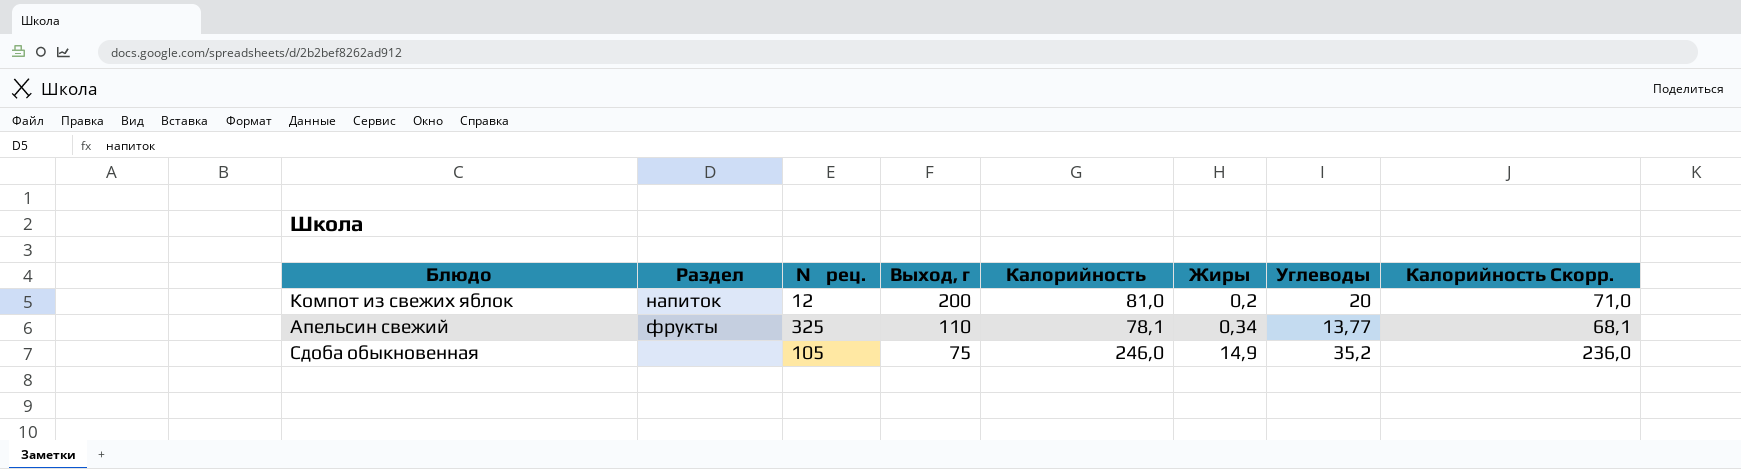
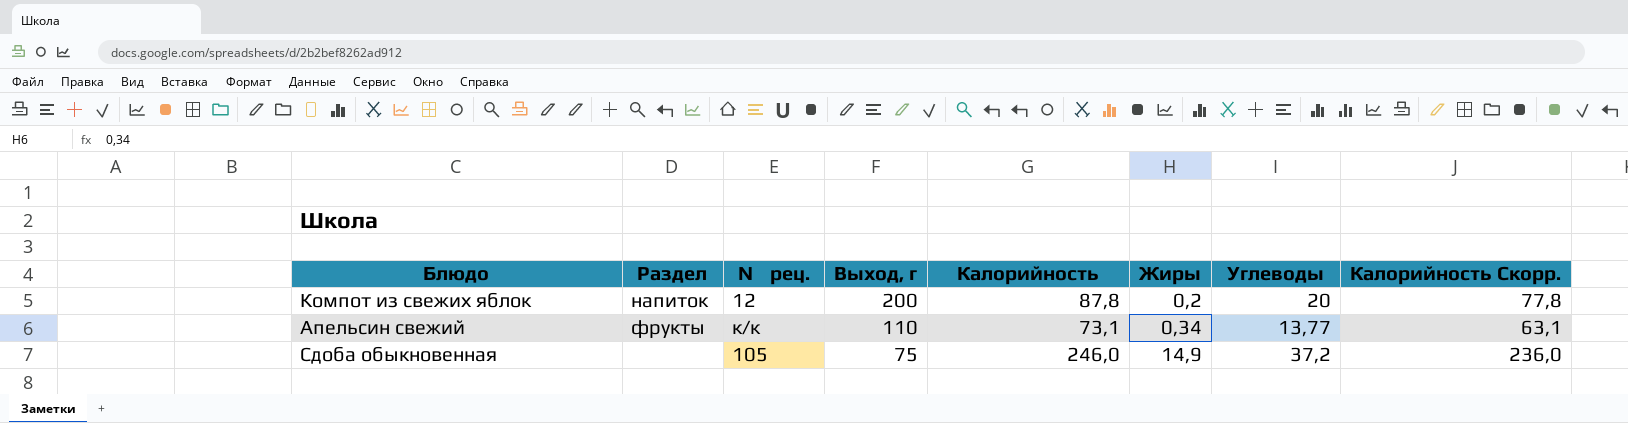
Компот из свежих яблок | Калорийность: 81,0 -> 87,8
Компот из свежих яблок | Калорийность Скорр.: 71,0 -> 77,8
Апельсин свежий | № рец.: 325 -> к/к
Апельсин свежий | Калорийность: 78,1 -> 73,1
Апельсин свежий | Калорийность Скорр.: 68,1 -> 63,1
Сдоба обыкновенная | Углеводы: 35,2 -> 37,2

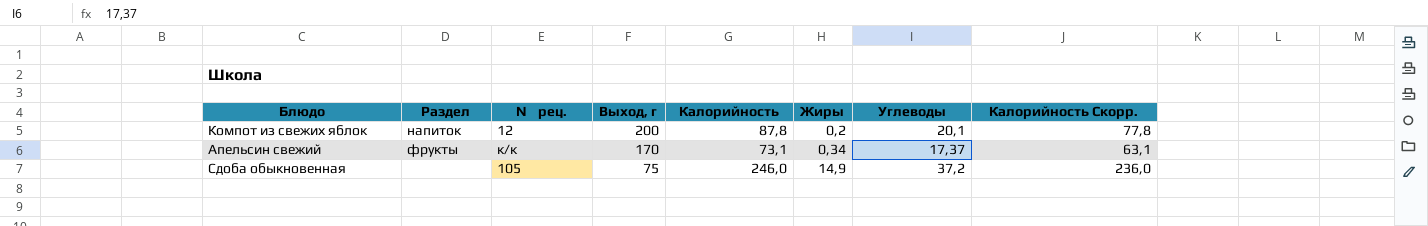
Компот из свежих яблок | Углеводы: 20 -> 20,1
Апельсин свежий | Выход, г: 110 -> 170
Апельсин свежий | Углеводы: 13,77 -> 17,37

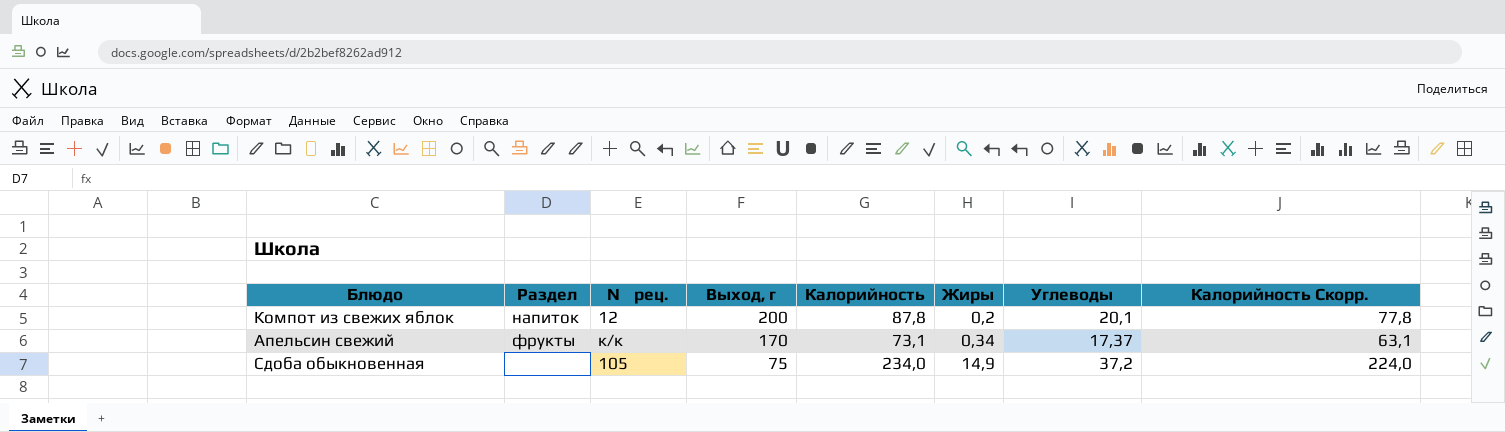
Сдоба обыкновенная | Калорийность: 246,0 -> 234,0
Сдоба обыкновенная | Калорийность Скорр.: 236,0 -> 224,0

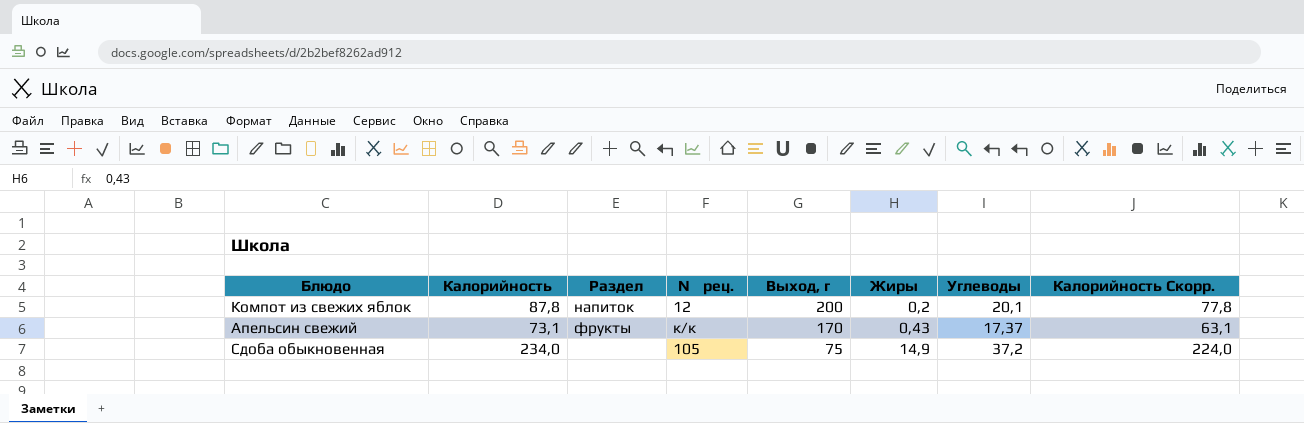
column Калорийность | position: 5 -> 2
Апельсин свежий | Жиры: 0,34 -> 0,43

